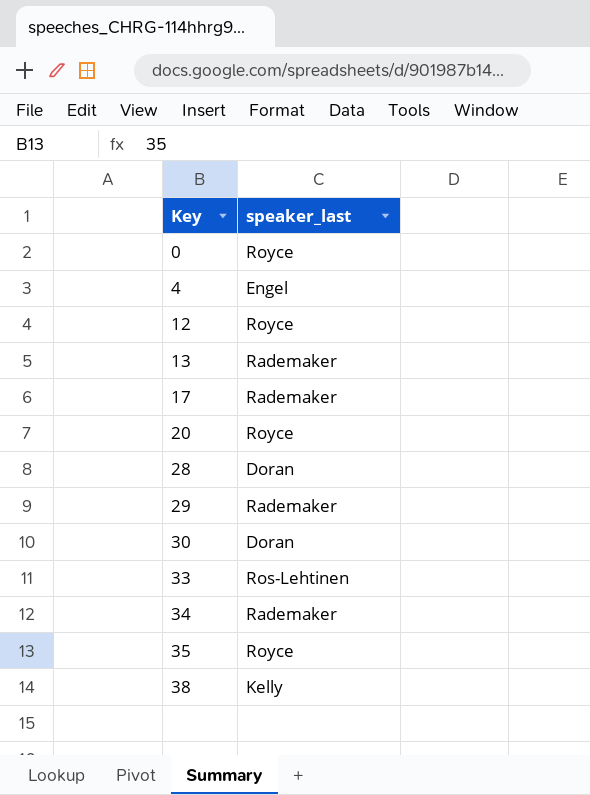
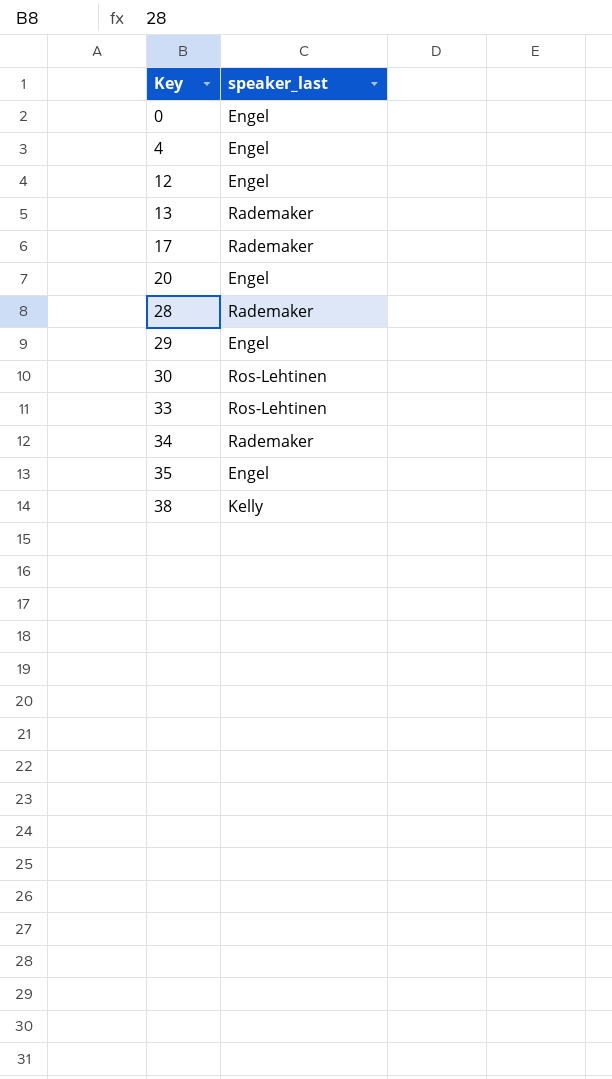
0 | speaker_last: Royce -> Engel
12 | speaker_last: Royce -> Engel
20 | speaker_last: Royce -> Engel
28 | speaker_last: Doran -> Rademaker
29 | speaker_last: Rademaker -> Engel
30 | speaker_last: Doran -> Ros-Lehtinen
35 | speaker_last: Royce -> Engel

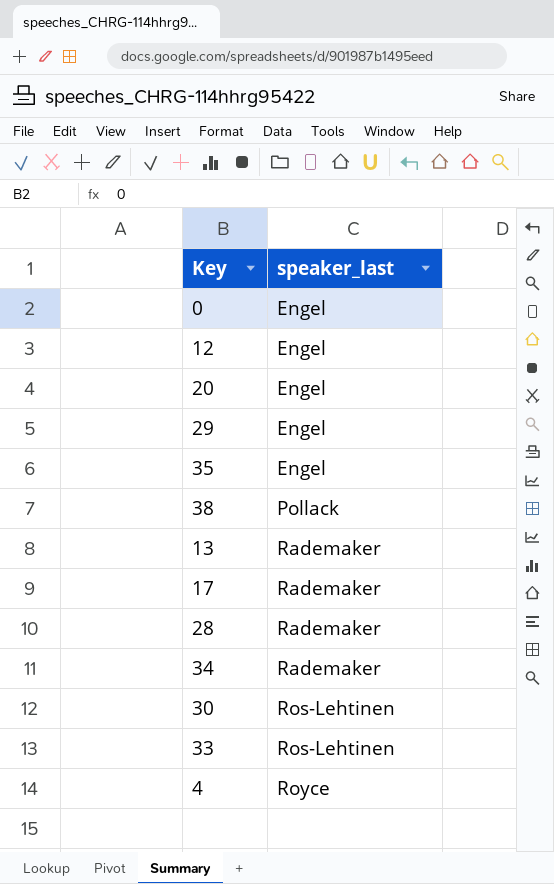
row order: Key ascending -> speaker_last ascending
38 | speaker_last: Kelly -> Pollack
4 | speaker_last: Engel -> Royce

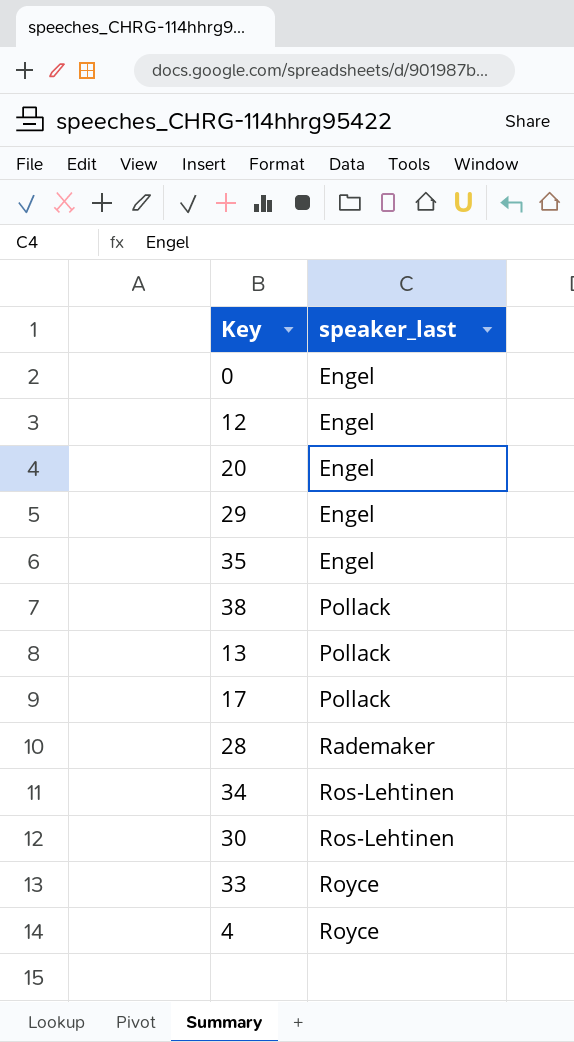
13 | speaker_last: Rademaker -> Pollack
17 | speaker_last: Rademaker -> Pollack
34 | speaker_last: Rademaker -> Ros-Lehtinen
33 | speaker_last: Ros-Lehtinen -> Royce

